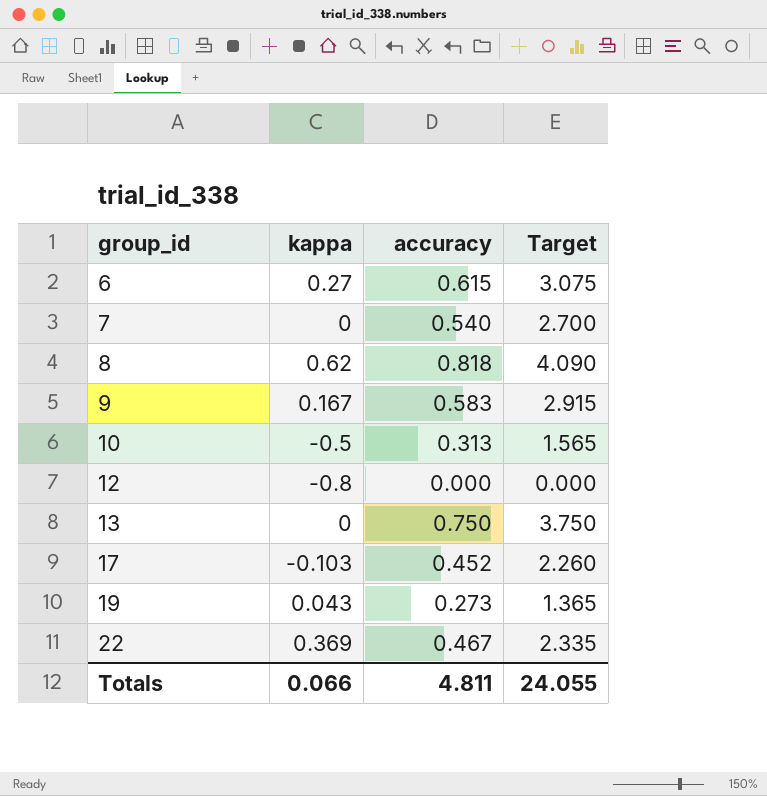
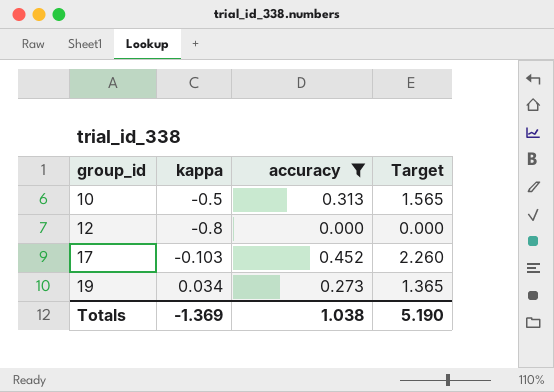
filter: none -> accuracy <= 0.452
19 | kappa: 0.043 -> 0.034
Totals | kappa: 0.066 -> -1.369
Totals | accuracy: 4.811 -> 1.038
Totals | Target: 24.055 -> 5.190

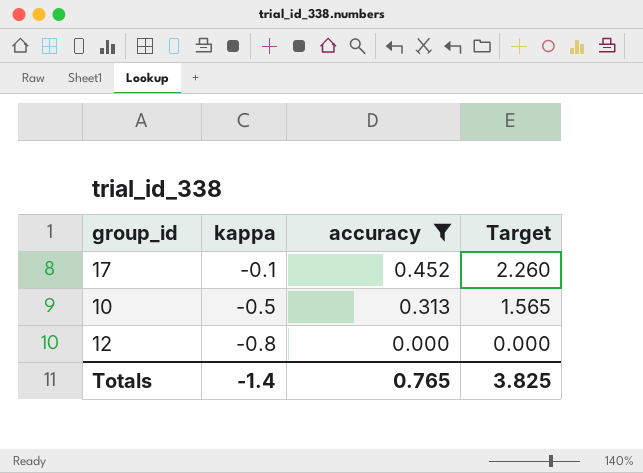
row order: group_id ascending -> kappa descending
row 19: 0.034 | 0.273 | 1.365 -> none
17 | kappa: -0.103 -> -0.1
Totals | kappa: -1.369 -> -1.4
Totals | accuracy: 1.038 -> 0.765
Totals | Target: 5.190 -> 3.825

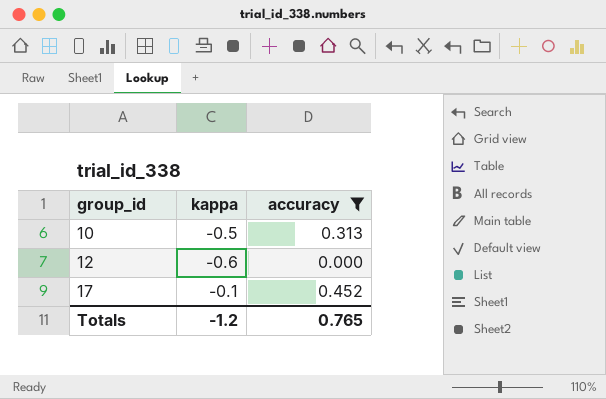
row order: kappa descending -> group_id ascending
column Target | formula: [accuracy] * 5 -> none
12 | kappa: -0.8 -> -0.6
Totals | kappa: -1.4 -> -1.2

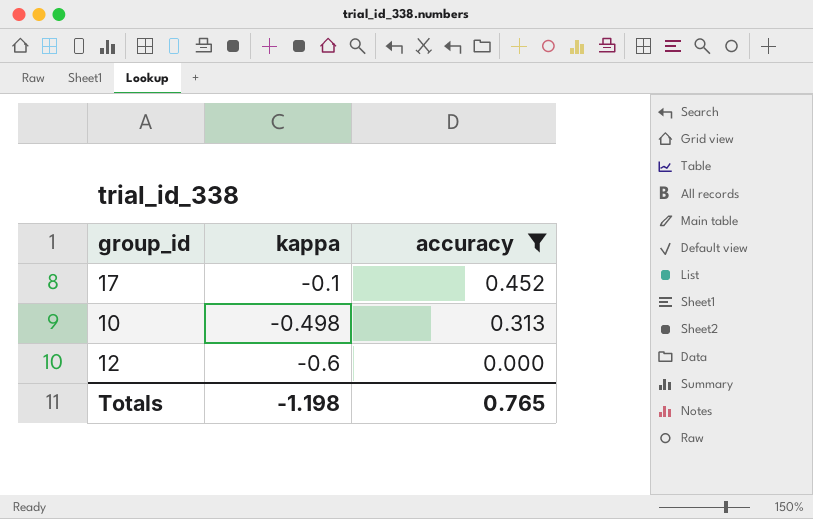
row order: group_id ascending -> kappa descending
10 | kappa: -0.5 -> -0.498
Totals | kappa: -1.2 -> -1.198

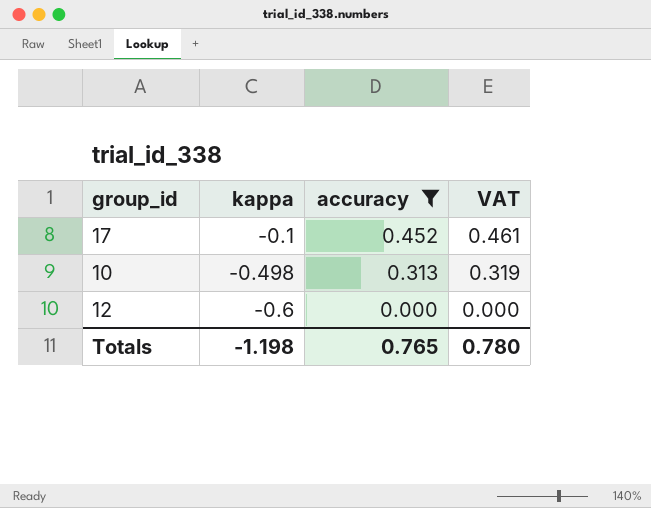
column VAT | formula: none -> [accuracy] * 1.02

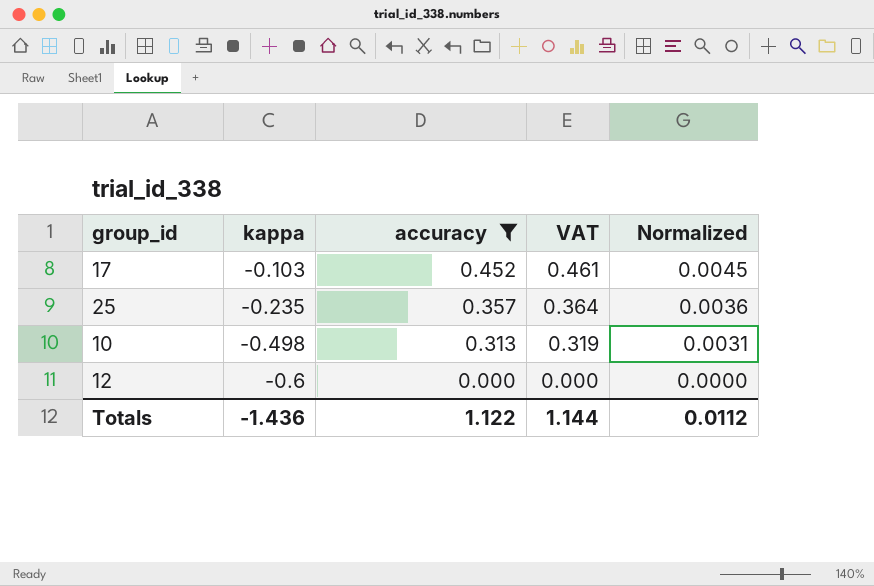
column Normalized | formula: none -> [accuracy] * 0.01
17 | kappa: -0.1 -> -0.103
row 25: none -> -0.235 | 0.357 | 0.364 | 0.0036
Totals | kappa: -1.198 -> -1.436
Totals | accuracy: 0.765 -> 1.122
Totals | VAT: 0.780 -> 1.144

